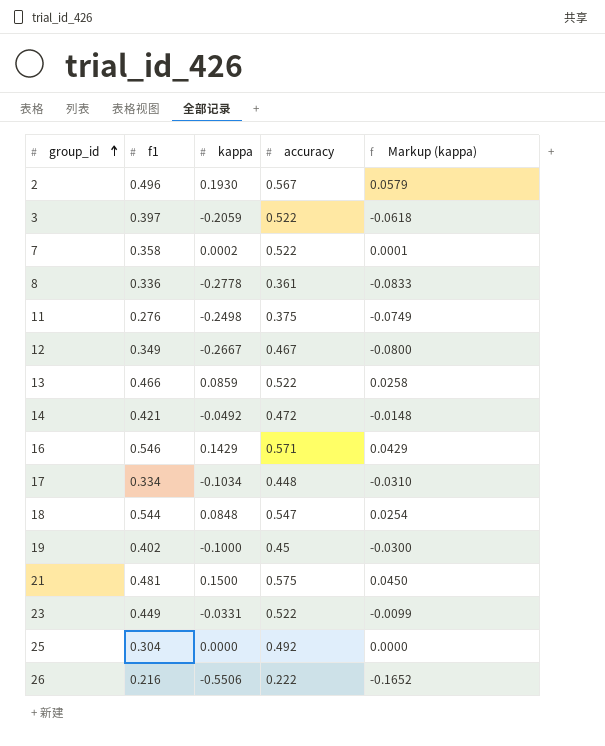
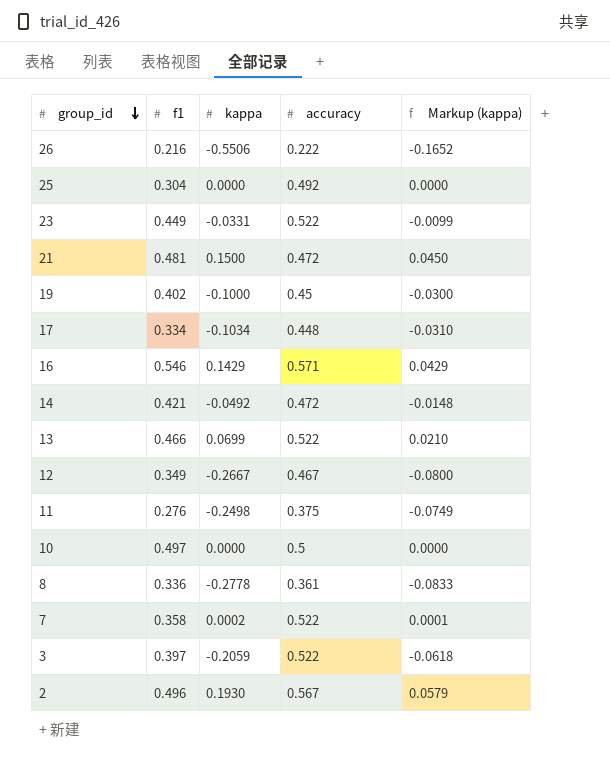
row order: group_id ascending -> group_id descending
row 18: 0.544 | 0.0848 | 0.547 | 0.0254 -> none
21 | accuracy: 0.575 -> 0.472
13 | kappa: 0.0859 -> 0.0699
13 | Markup (kappa): 0.0258 -> 0.0210
row 10: none -> 0.497 | 0.0000 | 0.5 | 0.0000

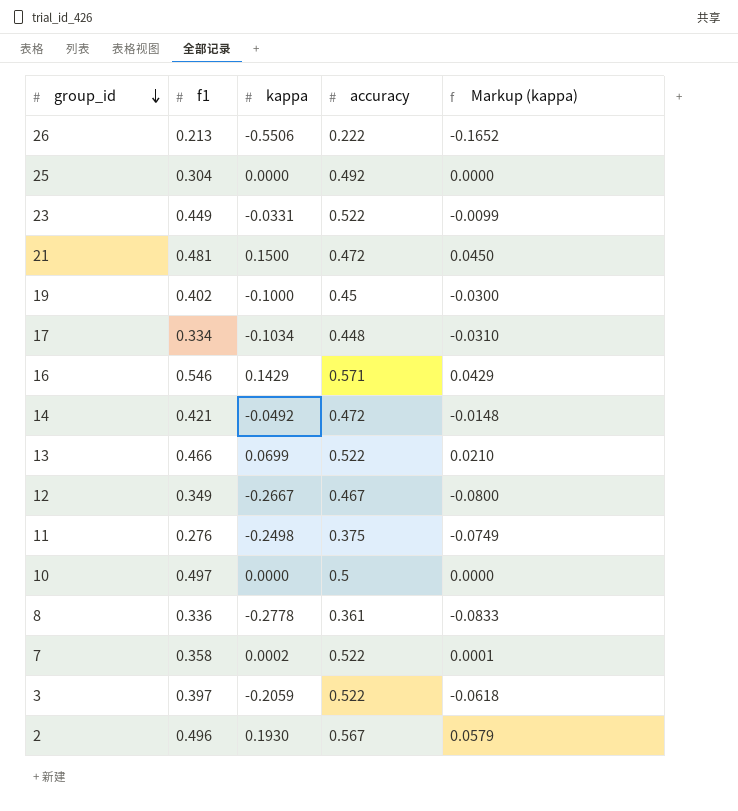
26 | f1: 0.216 -> 0.213

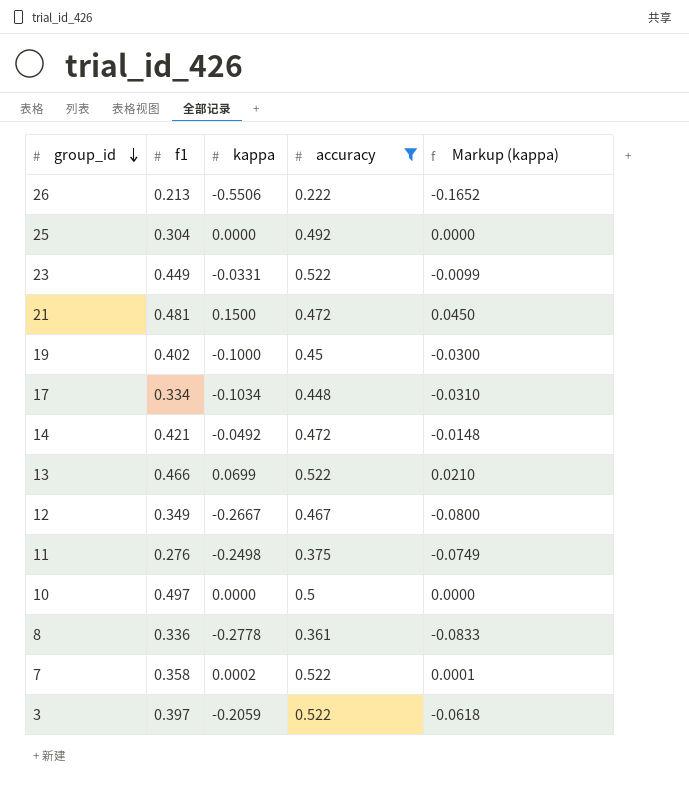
filter: none -> accuracy <= 0.522

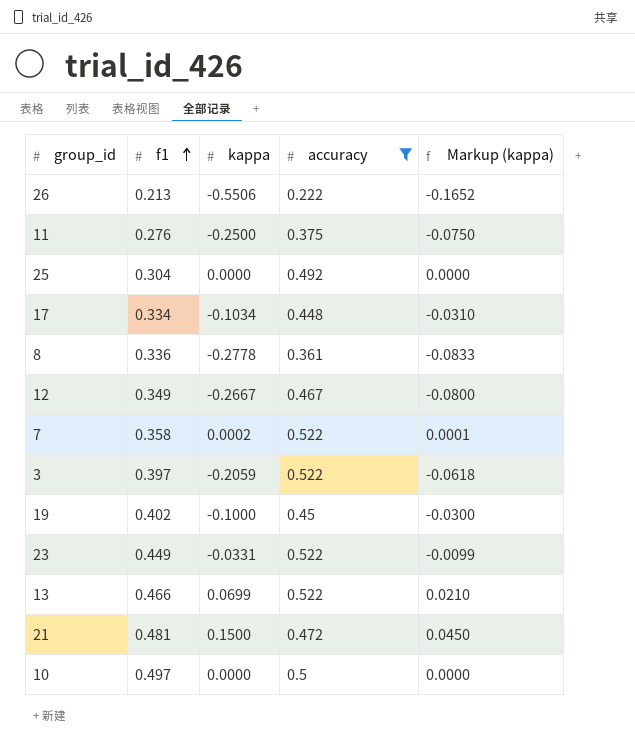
row order: group_id descending -> f1 ascending
row 14: 0.421 | -0.0492 | 0.472 | -0.0148 -> none
11 | kappa: -0.2498 -> -0.2500
11 | Markup (kappa): -0.0749 -> -0.0750

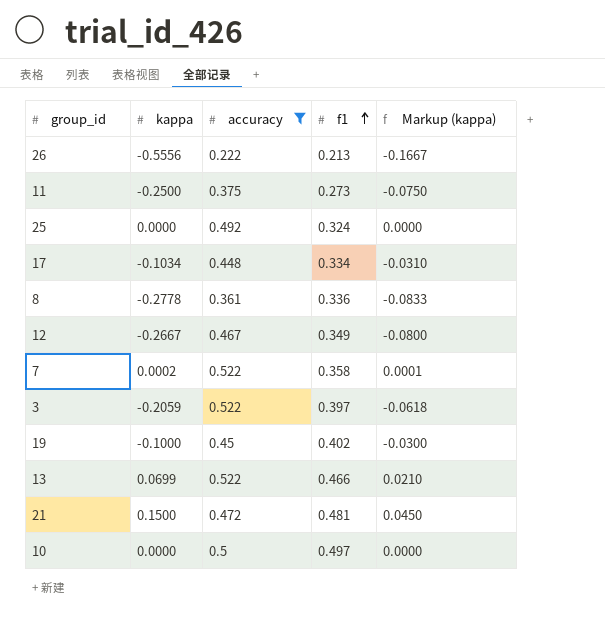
column f1 | position: 2 -> 4
row 23: 0.449 | -0.0331 | 0.522 | -0.0099 -> none
26 | kappa: -0.5506 -> -0.5556
26 | Markup (kappa): -0.1652 -> -0.1667
11 | f1: 0.276 -> 0.273
25 | f1: 0.304 -> 0.324

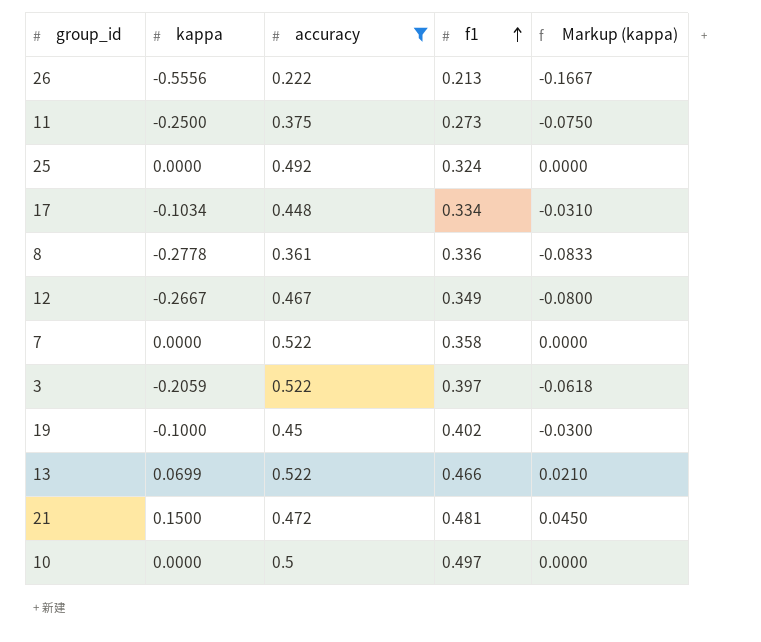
7 | kappa: 0.0002 -> 0.0000
7 | Markup (kappa): 0.0001 -> 0.0000

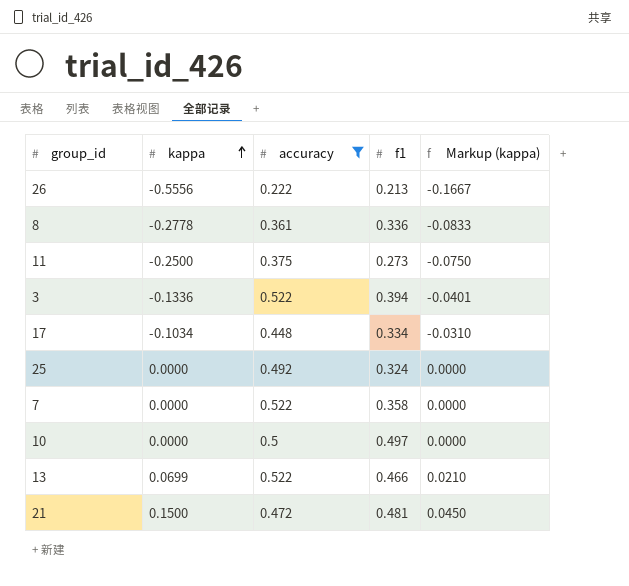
row order: f1 ascending -> kappa ascending
row 12: -0.2667 | 0.467 | 0.349 | -0.0800 -> none
row 19: -0.1000 | 0.45 | 0.402 | -0.0300 -> none
3 | kappa: -0.2059 -> -0.1336
3 | f1: 0.397 -> 0.394
3 | Markup (kappa): -0.0618 -> -0.0401

